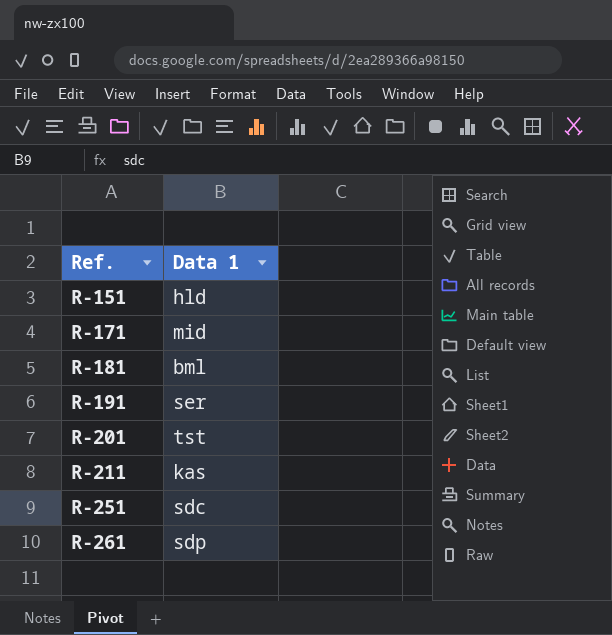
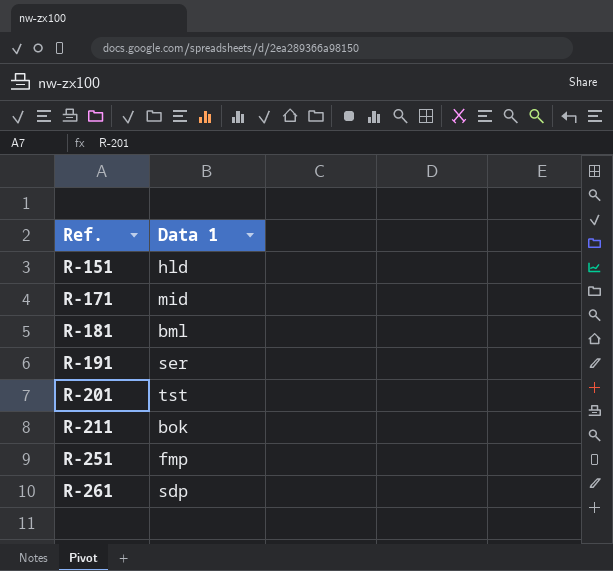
R-211 | Data 1: kas -> bok
R-251 | Data 1: sdc -> fmp

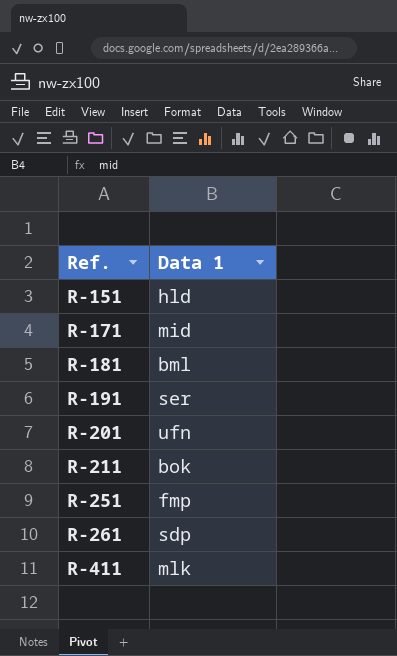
R-201 | Data 1: tst -> ufn
row R-411: none -> mlk

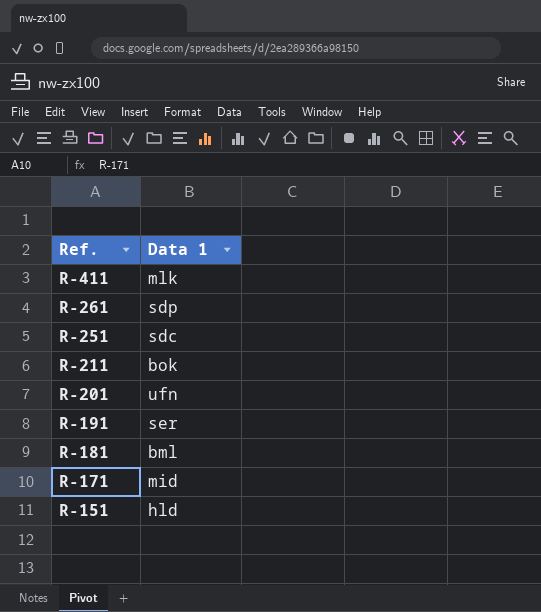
row order: Ref. ascending -> Ref. descending
R-251 | Data 1: fmp -> sdc

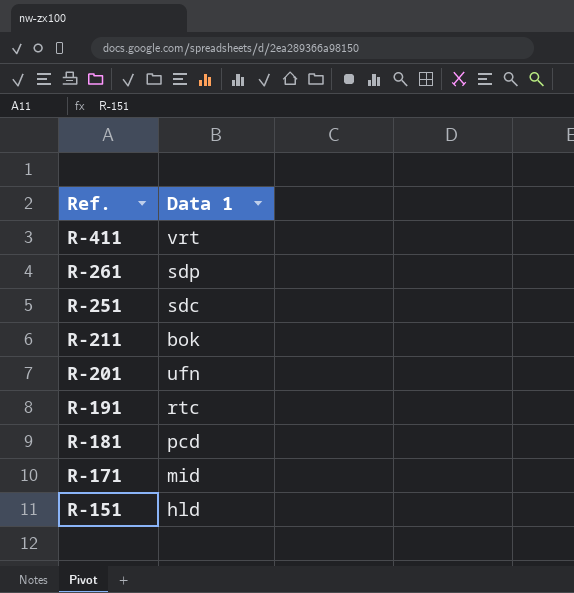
R-411 | Data 1: mlk -> vrt
R-191 | Data 1: ser -> rtc
R-181 | Data 1: bml -> pcd

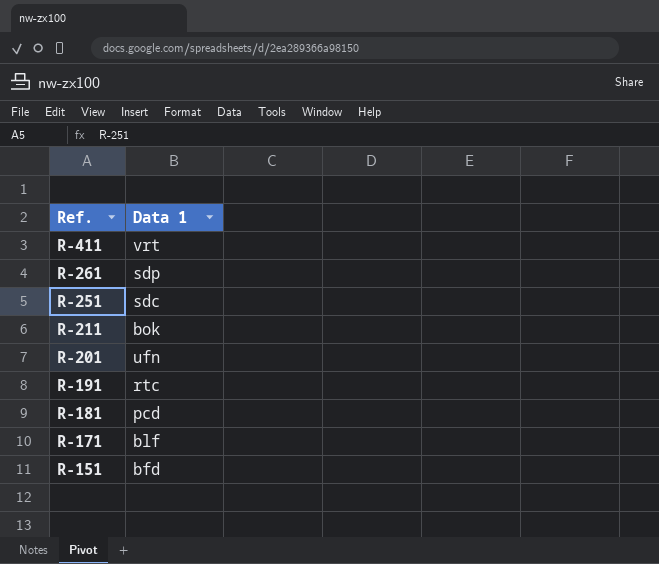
R-171 | Data 1: mid -> blf
R-151 | Data 1: hld -> bfd

